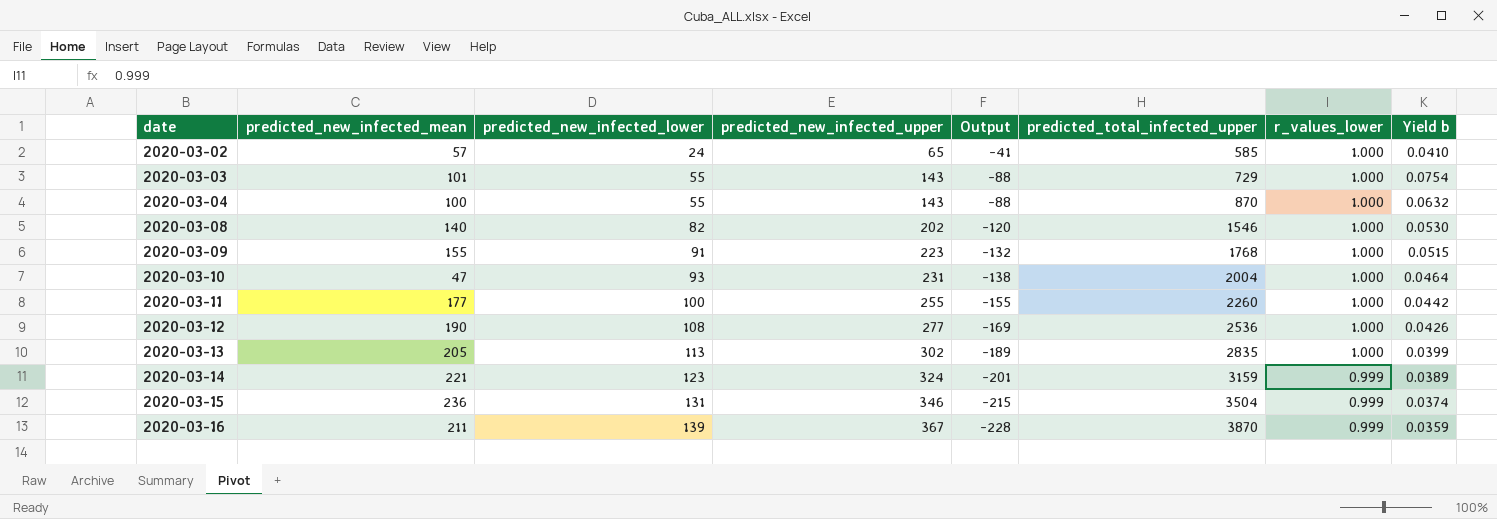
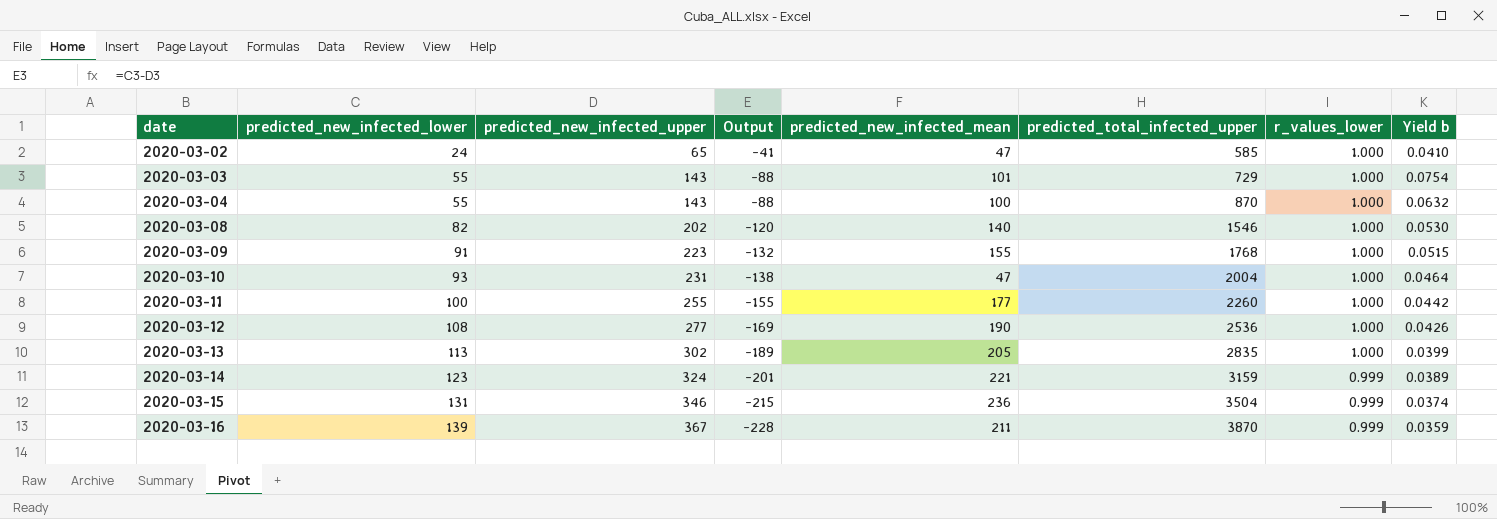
column predicted_new_infected_mean | position: 2 -> 5
2020-03-02 | predicted_new_infected_mean: 57 -> 47

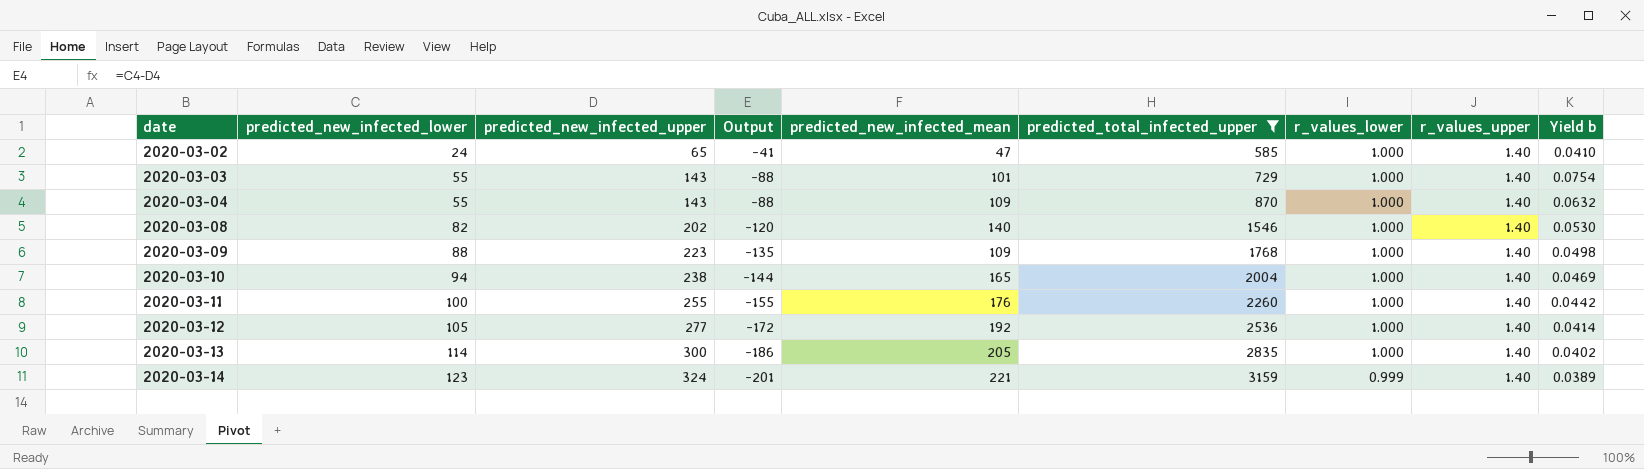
filter: none -> predicted_total_infected_upper <= 3159
column r_values_upper | position: none -> 8
2020-03-04 | predicted_new_infected_mean: 100 -> 109
2020-03-09 | predicted_new_infected_lower: 91 -> 88
2020-03-09 | Output: -132 -> -135
2020-03-09 | predicted_new_infected_mean: 155 -> 109
2020-03-09 | Yield b: 0.0515 -> 0.0498
2020-03-10 | predicted_new_infected_lower: 93 -> 94
2020-03-10 | predicted_new_infected_upper: 231 -> 238
2020-03-10 | Output: -138 -> -144
2020-03-10 | predicted_new_infected_mean: 47 -> 165
2020-03-10 | Yield b: 0.0464 -> 0.0469
2020-03-11 | predicted_new_infected_mean: 177 -> 176
2020-03-12 | predicted_new_infected_lower: 108 -> 105
2020-03-12 | Output: -169 -> -172
2020-03-12 | predicted_new_infected_mean: 190 -> 192
2020-03-12 | Yield b: 0.0426 -> 0.0414
2020-03-13 | predicted_new_infected_lower: 113 -> 114
2020-03-13 | predicted_new_infected_upper: 302 -> 300
2020-03-13 | Output: -189 -> -186
2020-03-13 | Yield b: 0.0399 -> 0.0402

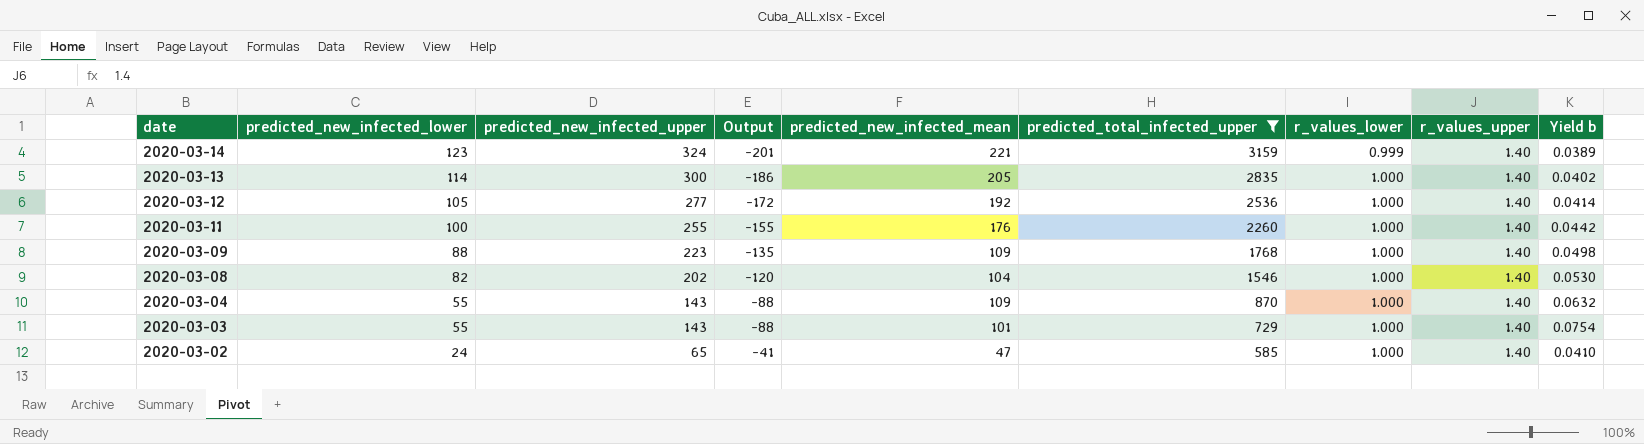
row order: date ascending -> date descending
row 2020-03-10: 94 | 238 | -144 | 165 | 2004 | 1.000 | 1.40 | 0.0469 -> none
2020-03-08 | predicted_new_infected_mean: 140 -> 104

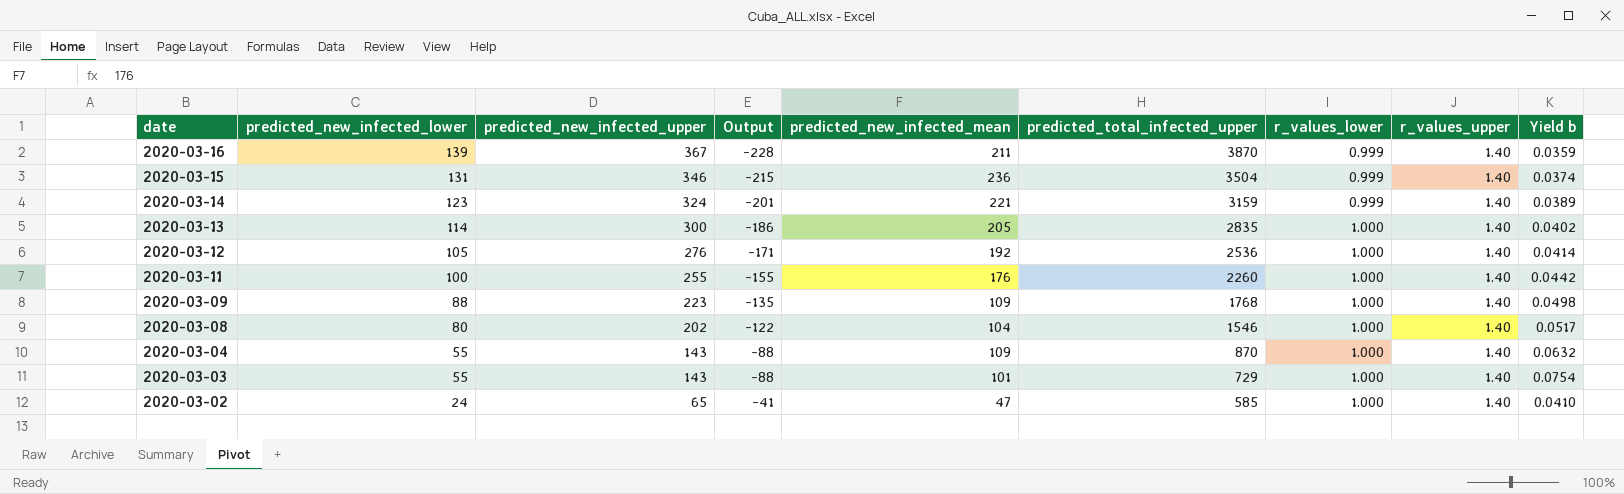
filter: predicted_total_infected_upper <= 3159 -> none
2020-03-12 | predicted_new_infected_upper: 277 -> 276
2020-03-12 | Output: -172 -> -171
2020-03-08 | predicted_new_infected_lower: 82 -> 80
2020-03-08 | Output: -120 -> -122
2020-03-08 | Yield b: 0.0530 -> 0.0517

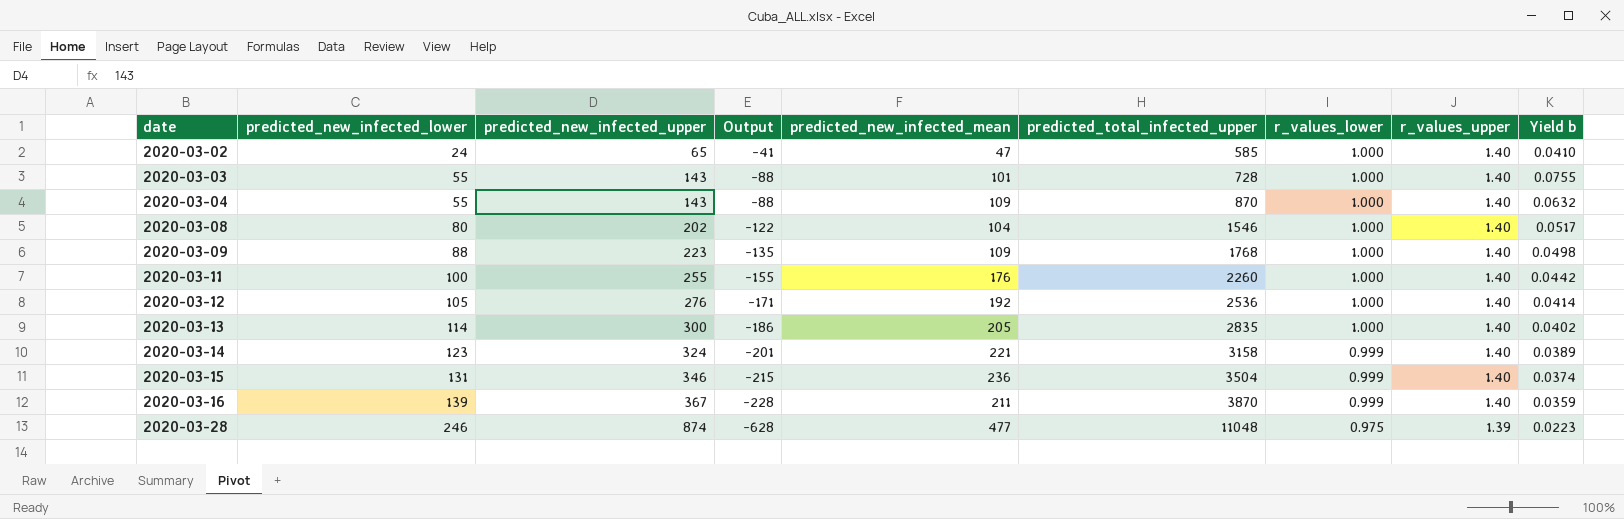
row order: date descending -> date ascending
2020-03-03 | predicted_total_infected_upper: 729 -> 728
2020-03-03 | Yield b: 0.0754 -> 0.0755
2020-03-14 | predicted_total_infected_upper: 3159 -> 3158
row 2020-03-28: none -> 246 | 874 | -628 | 477 | 11048 | 0.975 | 1.39 | 0.0223

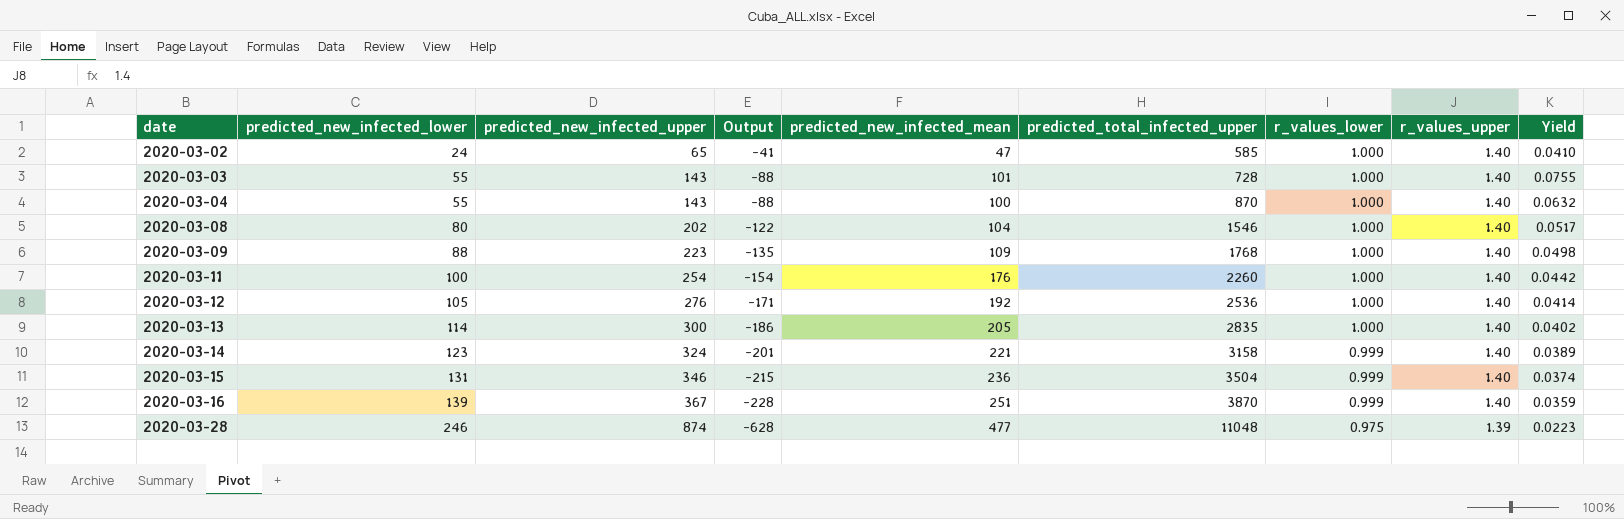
column name: Yield b -> Yield
2020-03-04 | predicted_new_infected_mean: 109 -> 100
2020-03-11 | predicted_new_infected_upper: 255 -> 254
2020-03-11 | Output: -155 -> -154
2020-03-16 | predicted_new_infected_mean: 211 -> 251

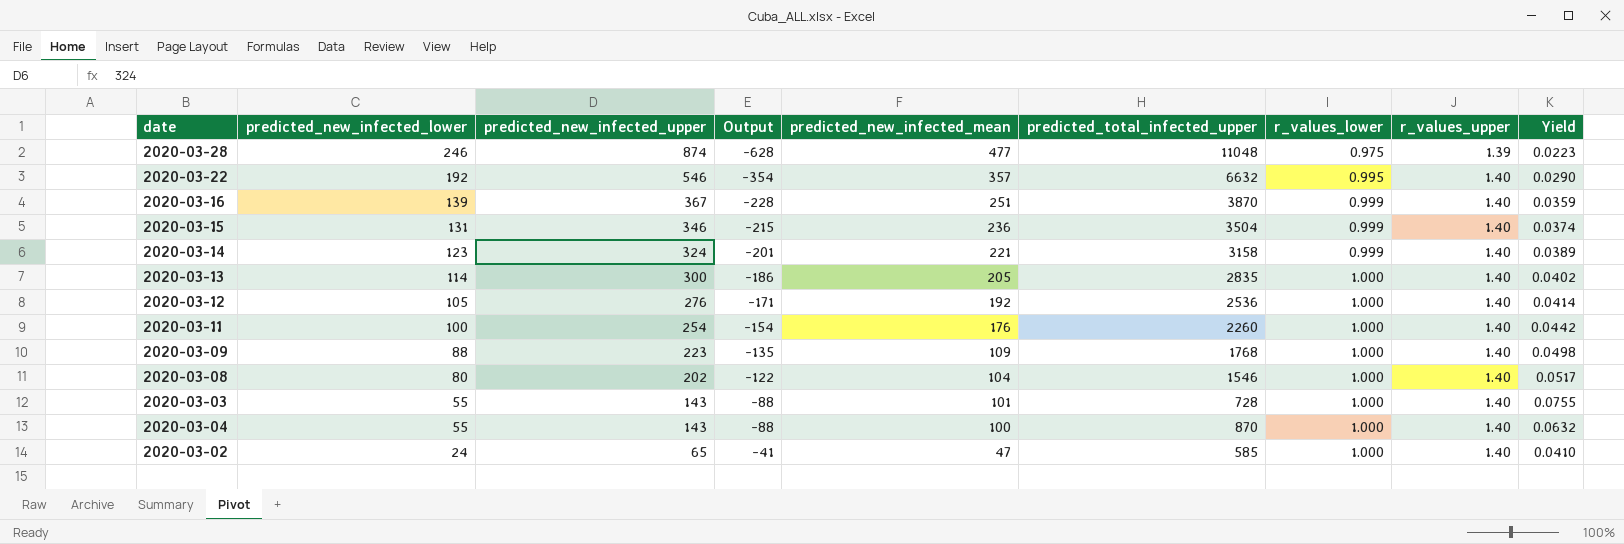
row order: date ascending -> predicted_new_infected_lower descending
row 2020-03-22: none -> 192 | 546 | -354 | 357 | 6632 | 0.995 | 1.40 | 0.0290

